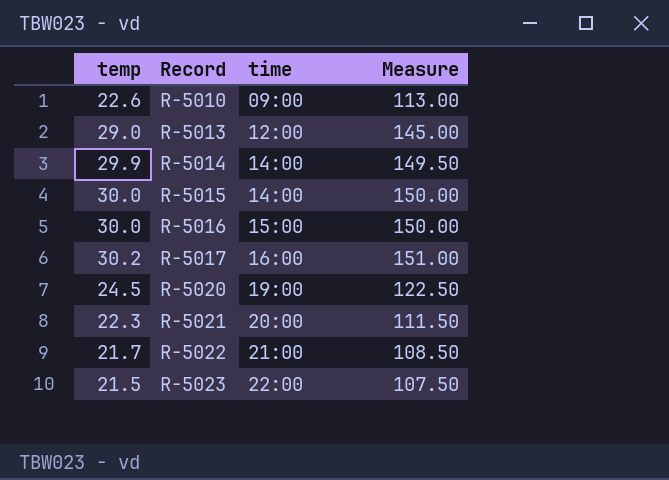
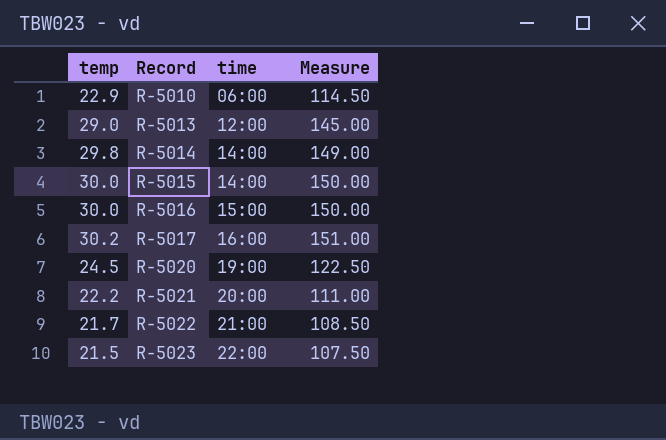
R-5010 | temp: 22.6 -> 22.9
R-5010 | time: 09:00 -> 06:00
R-5010 | Measure: 113.00 -> 114.50
R-5014 | temp: 29.9 -> 29.8
R-5014 | Measure: 149.50 -> 149.00
R-5021 | temp: 22.3 -> 22.2
R-5021 | Measure: 111.50 -> 111.00

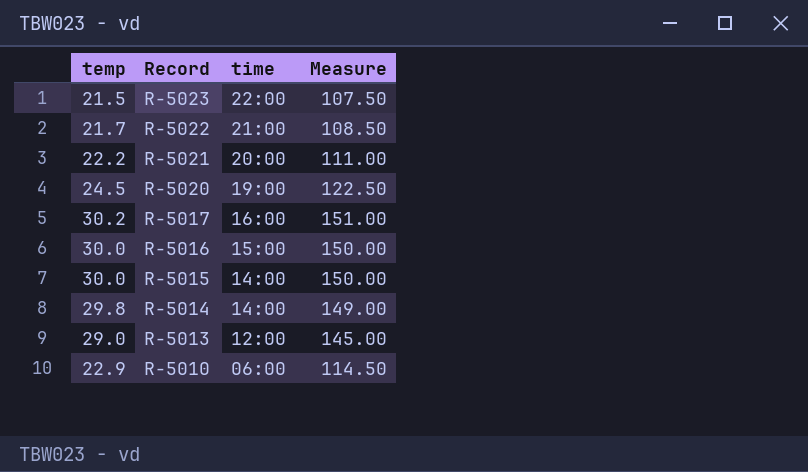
row order: Record ascending -> Record descending

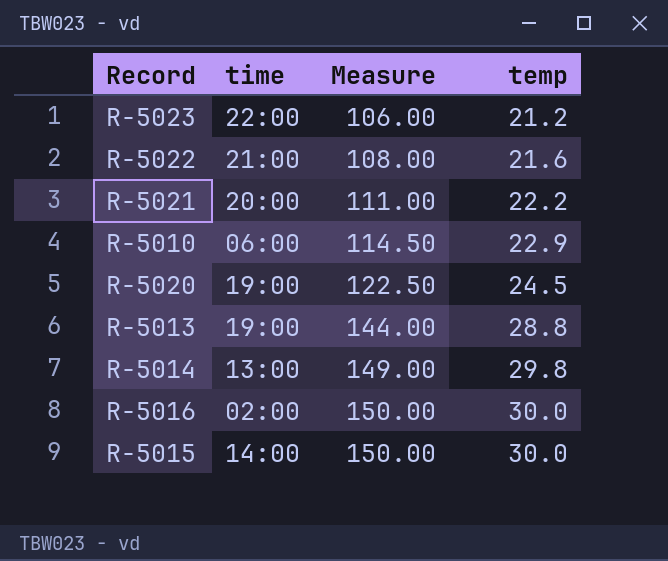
row order: Record descending -> Measure ascending
column temp | position: 1 -> 4
row R-5017: 30.2 | 16:00 | 151.00 -> none
R-5023 | Measure: 107.50 -> 106.00
R-5023 | temp: 21.5 -> 21.2
R-5022 | Measure: 108.50 -> 108.00
R-5022 | temp: 21.7 -> 21.6
R-5013 | time: 12:00 -> 19:00
R-5013 | Measure: 145.00 -> 144.00
R-5013 | temp: 29.0 -> 28.8
R-5014 | time: 14:00 -> 13:00
R-5016 | time: 15:00 -> 02:00

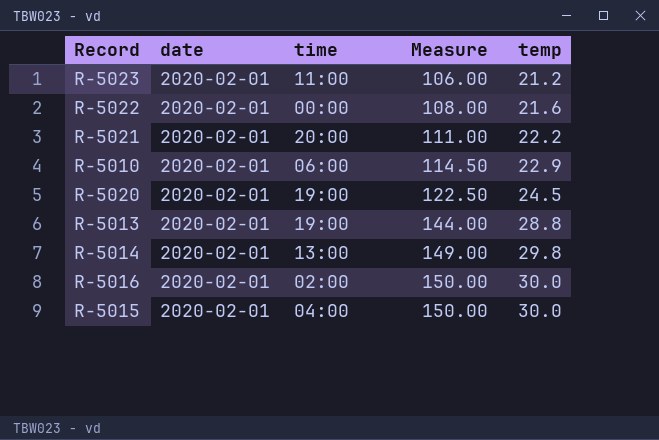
column date | position: none -> 2
R-5023 | time: 22:00 -> 11:00
R-5022 | time: 21:00 -> 00:00
R-5015 | time: 14:00 -> 04:00

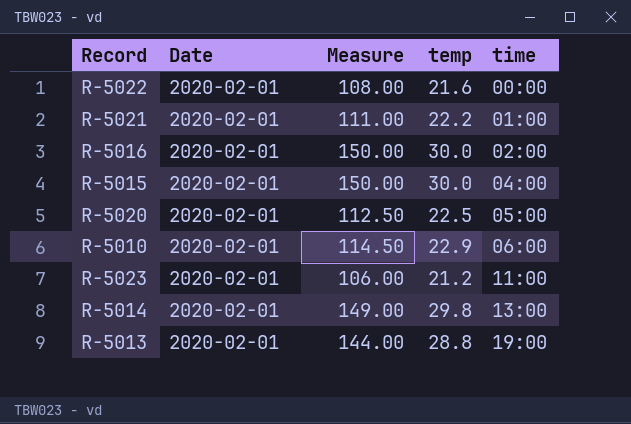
row order: Measure ascending -> time ascending
column name: date -> Date
column time | position: 3 -> 5
R-5021 | time: 20:00 -> 01:00
R-5020 | Measure: 122.50 -> 112.50
R-5020 | temp: 24.5 -> 22.5
R-5020 | time: 19:00 -> 05:00

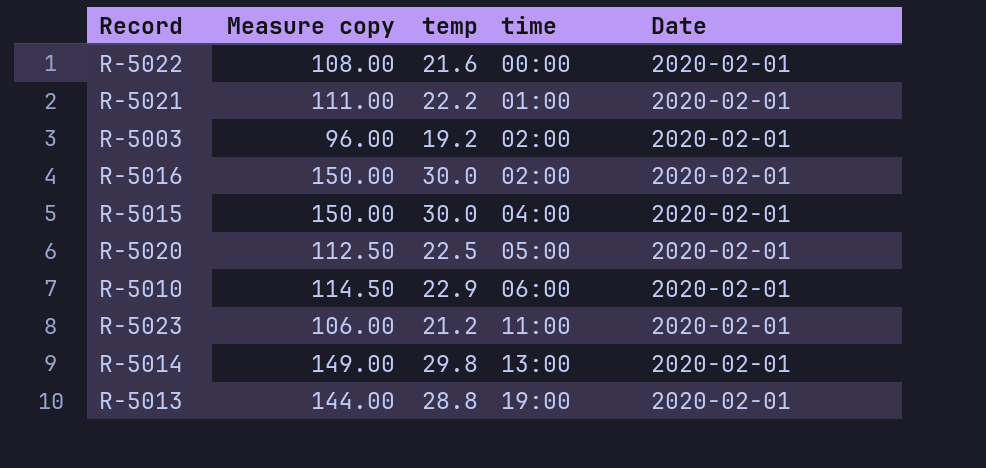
column name: Measure -> Measure copy
column Date | position: 2 -> 5
row R-5003: none -> 96.00 | 19.2 | 02:00 | 2020-02-01

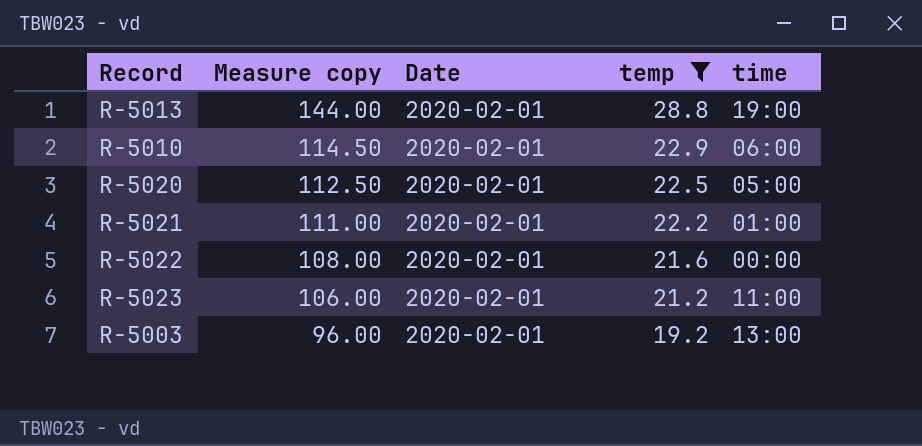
filter: none -> temp <= 28.8
row order: time ascending -> Measure copy descending
column Date | position: 5 -> 3
R-5003 | time: 02:00 -> 13:00

